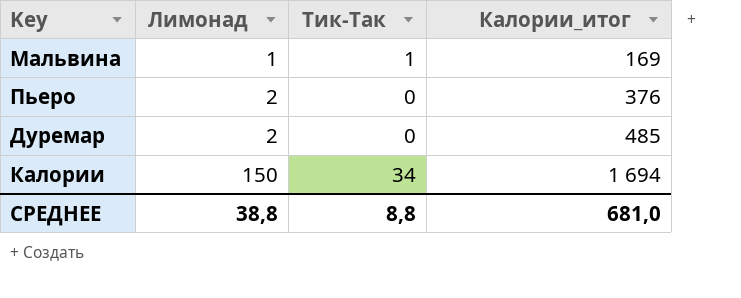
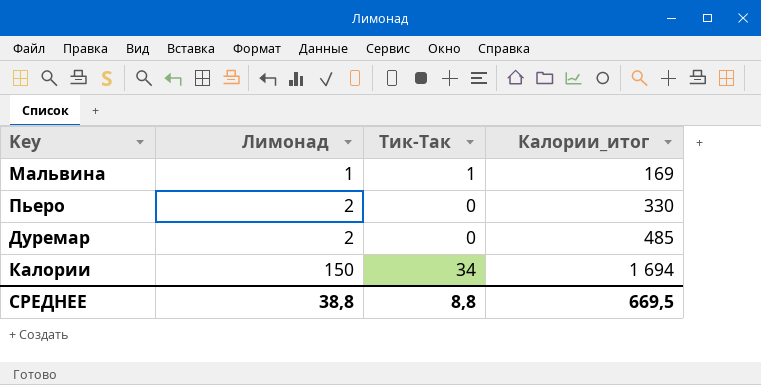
Пьеро | Калории_итог: 376 -> 330
СРЕДНЕЕ | Калории_итог: 681,0 -> 669,5

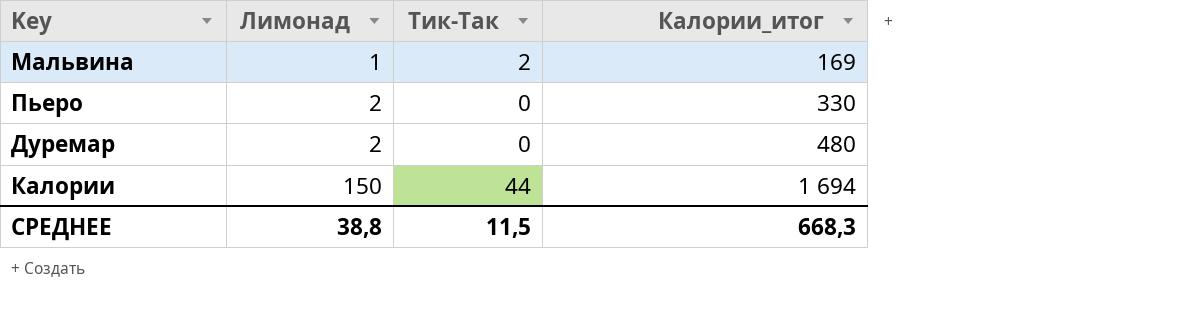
Мальвина | Тик-Так: 1 -> 2
Дуремар | Калории_итог: 485 -> 480
Калории | Тик-Так: 34 -> 44
СРЕДНЕЕ | Тик-Так: 8,8 -> 11,5
СРЕДНЕЕ | Калории_итог: 669,5 -> 668,3

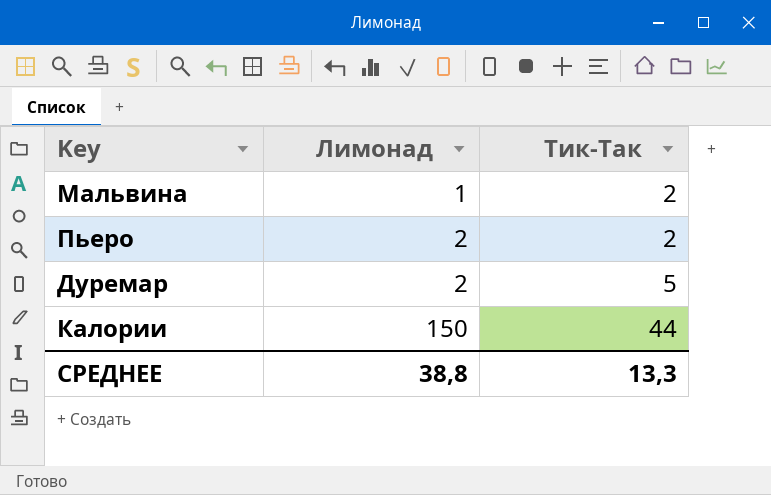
column Калории_итог | position: 4 -> none
Пьеро | Тик-Так: 0 -> 2
Дуремар | Тик-Так: 0 -> 5
СРЕДНЕЕ | Тик-Так: 11,5 -> 13,3

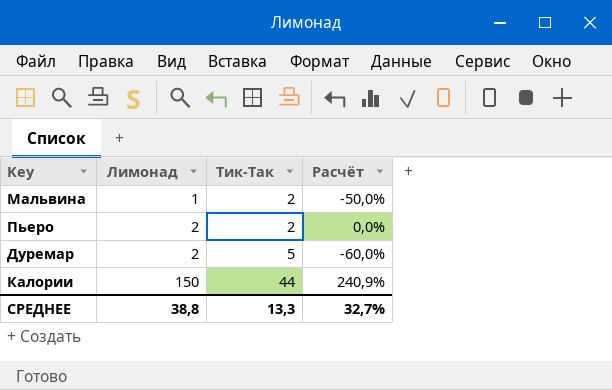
column Расчёт | formula: none -> ([Лимонад] - [Тик-Так]) / [Тик-Так]

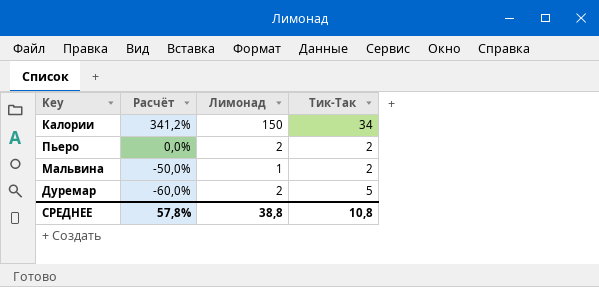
row order: Лимонад ascending -> Расчёт descending
column Расчёт | position: 4 -> 2
Калории | Расчёт: 240,9% -> 341,2%
Калории | Тик-Так: 44 -> 34
СРЕДНЕЕ | Расчёт: 32,7% -> 57,8%
СРЕДНЕЕ | Тик-Так: 13,3 -> 10,8

